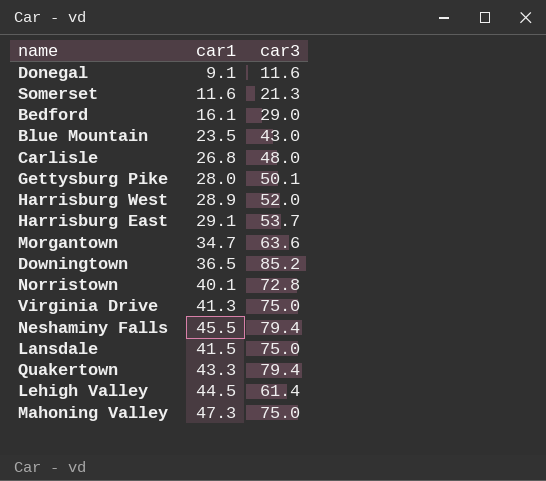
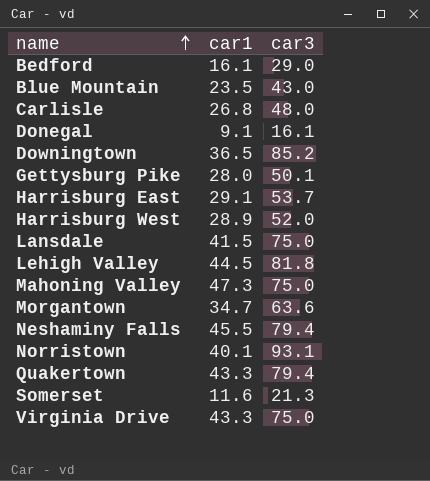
row order: none -> name ascending
Donegal | car3: 11.6 -> 16.1
Lehigh Valley | car3: 61.4 -> 81.8
Norristown | car3: 72.8 -> 93.1
Virginia Drive | car1: 41.3 -> 43.3

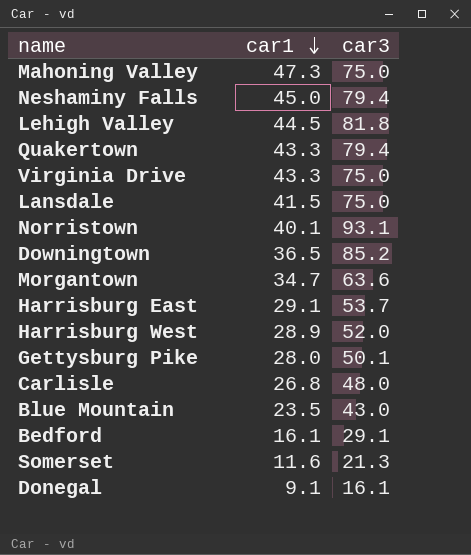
row order: name ascending -> car1 descending
Neshaminy Falls | car1: 45.5 -> 45.0
Bedford | car3: 29.0 -> 29.1

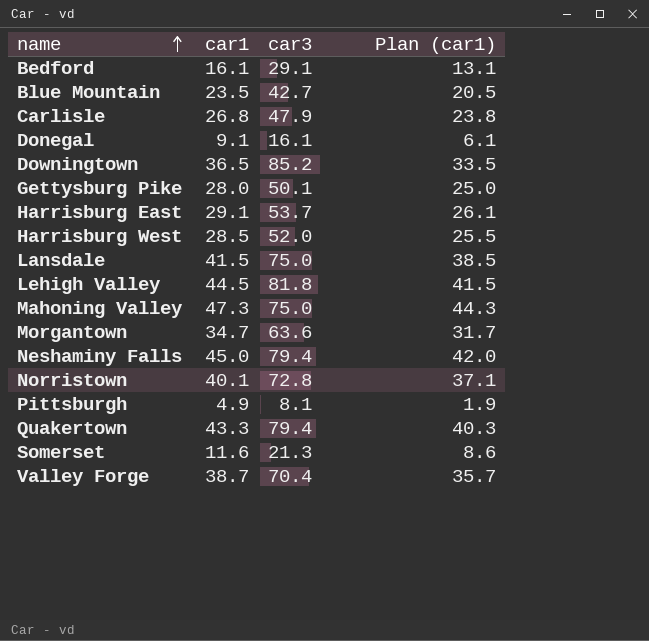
row order: car1 descending -> name ascending
column Plan (car1) | formula: none -> [car1] - 3
row Virginia Drive: 43.3 | 75.0 -> none
Blue Mountain | car3: 43.0 -> 42.7
Carlisle | car3: 48.0 -> 47.9
Harrisburg West | car1: 28.9 -> 28.5
Norristown | car3: 93.1 -> 72.8
row Pittsburgh: none -> 4.9 | 8.1 | 1.9
row Valley Forge: none -> 38.7 | 70.4 | 35.7

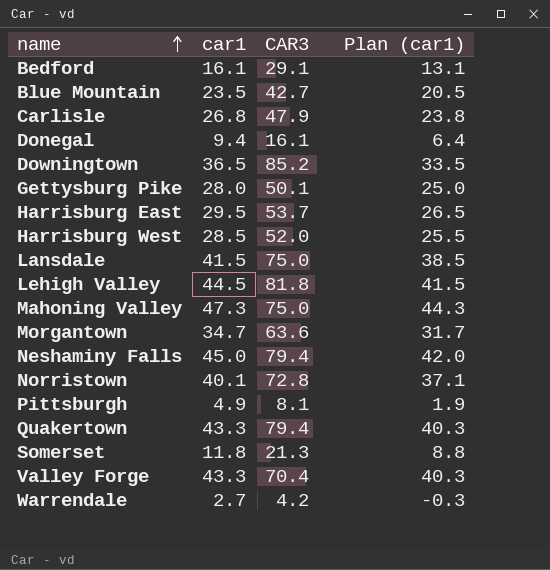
column name: car3 -> CAR3
Donegal | car1: 9.1 -> 9.4
Donegal | Plan (car1): 6.1 -> 6.4
Harrisburg East | car1: 29.1 -> 29.5
Harrisburg East | Plan (car1): 26.1 -> 26.5
Somerset | car1: 11.6 -> 11.8
Somerset | Plan (car1): 8.6 -> 8.8
Valley Forge | car1: 38.7 -> 43.3
Valley Forge | Plan (car1): 35.7 -> 40.3
row Warrendale: none -> 2.7 | 4.2 | -0.3

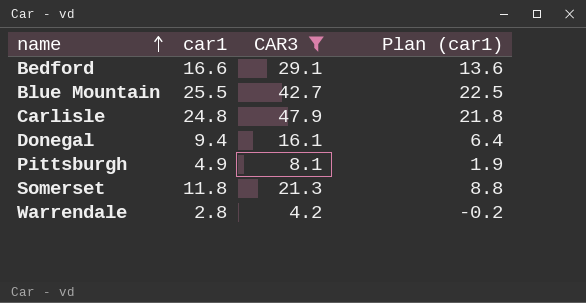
filter: none -> CAR3 <= 47.9
Bedford | car1: 16.1 -> 16.6
Bedford | Plan (car1): 13.1 -> 13.6
Blue Mountain | car1: 23.5 -> 25.5
Blue Mountain | Plan (car1): 20.5 -> 22.5
Carlisle | car1: 26.8 -> 24.8
Carlisle | Plan (car1): 23.8 -> 21.8
Warrendale | car1: 2.7 -> 2.8
Warrendale | Plan (car1): -0.3 -> -0.2

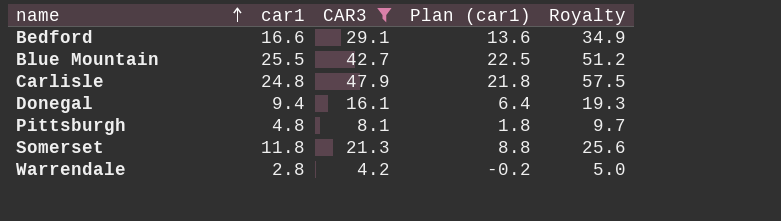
column Royalty | formula: none -> [CAR3] * 1.2
Pittsburgh | car1: 4.9 -> 4.8
Pittsburgh | Plan (car1): 1.9 -> 1.8

